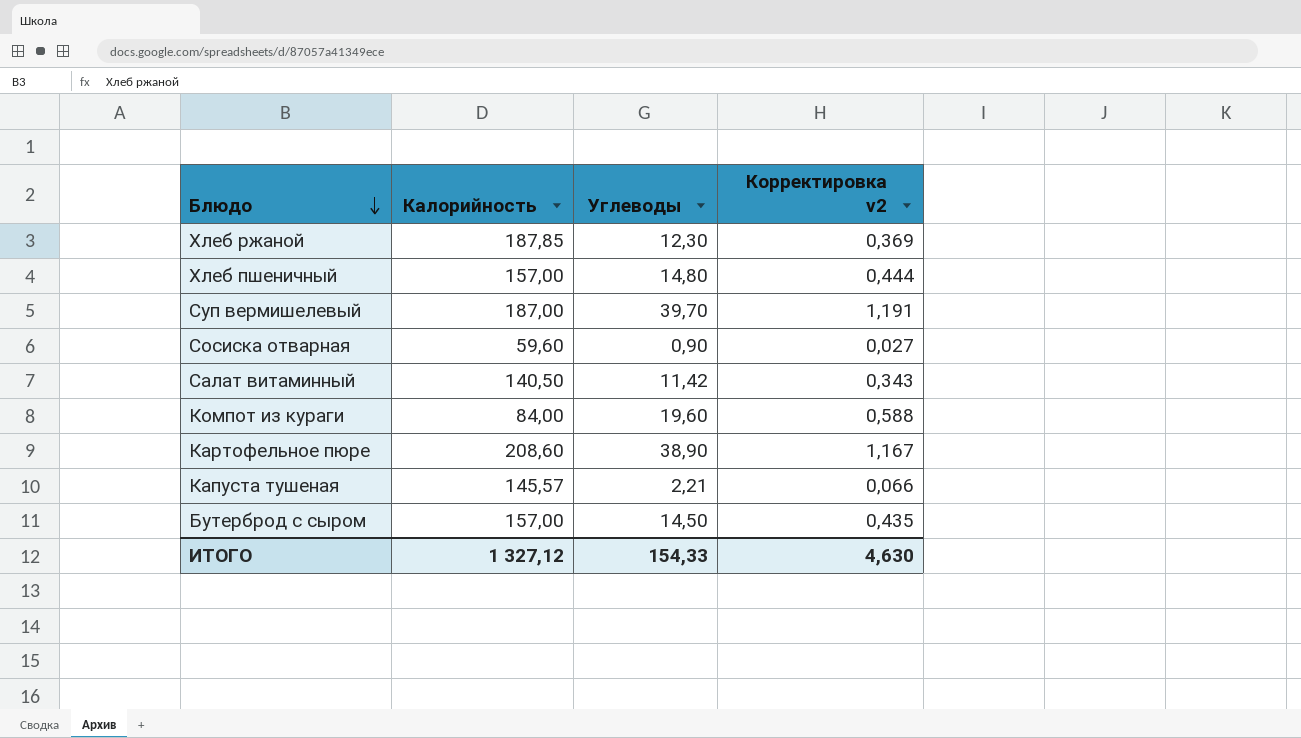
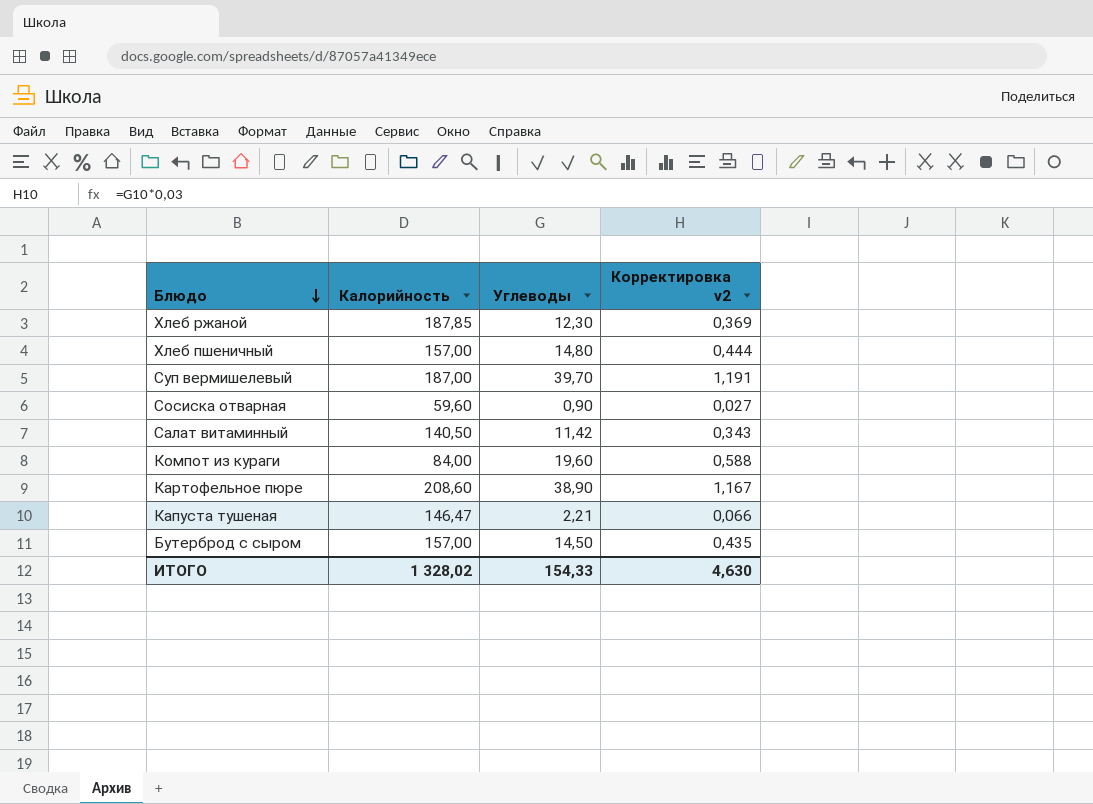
Капуста тушеная | Калорийность: 145,57 -> 146,47
ИТОГО | Калорийность: 1 327,12 -> 1 328,02

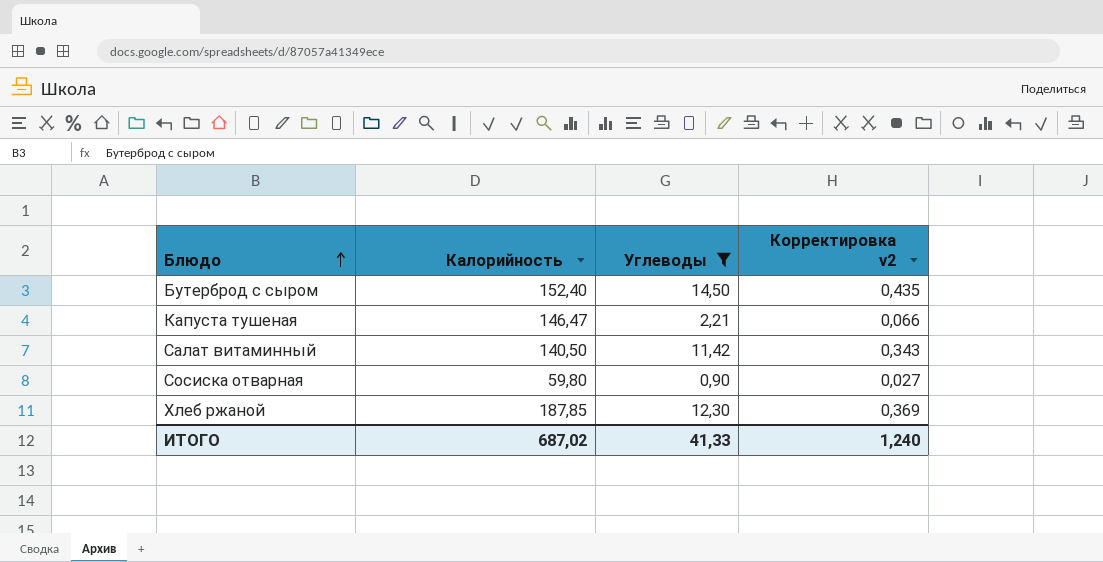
filter: none -> Углеводы <= 14,50
row order: Блюдо descending -> Блюдо ascending
Бутерброд с сыром | Калорийность: 157,00 -> 152,40
Сосиска отварная | Калорийность: 59,60 -> 59,80
ИТОГО | Калорийность: 1 328,02 -> 687,02
ИТОГО | Углеводы: 154,33 -> 41,33
ИТОГО | Корректировка v2: 4,630 -> 1,240

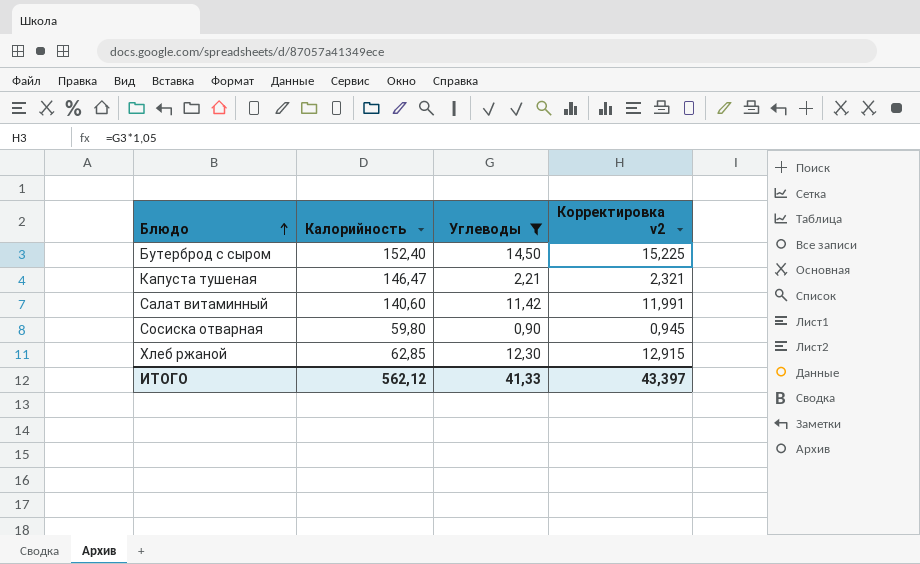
column Корректировка v2 | formula: [Углеводы] * 0,03 -> [Углеводы] * 1,05
Салат витаминный | Калорийность: 140,50 -> 140,60
Хлеб ржаной | Калорийность: 187,85 -> 62,85
ИТОГО | Калорийность: 687,02 -> 562,12
ИТОГО | Корректировка v2: 1,240 -> 43,397

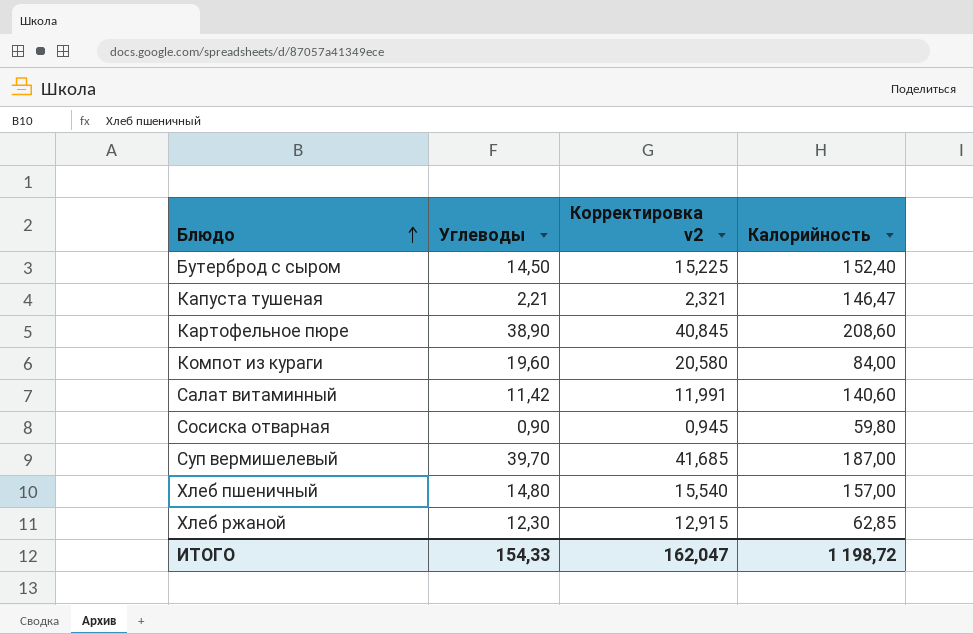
filter: Углеводы <= 14,50 -> none
column Калорийность | position: 2 -> 4
ИТОГО | Углеводы: 41,33 -> 154,33
ИТОГО | Корректировка v2: 43,397 -> 162,047
ИТОГО | Калорийность: 562,12 -> 1 198,72

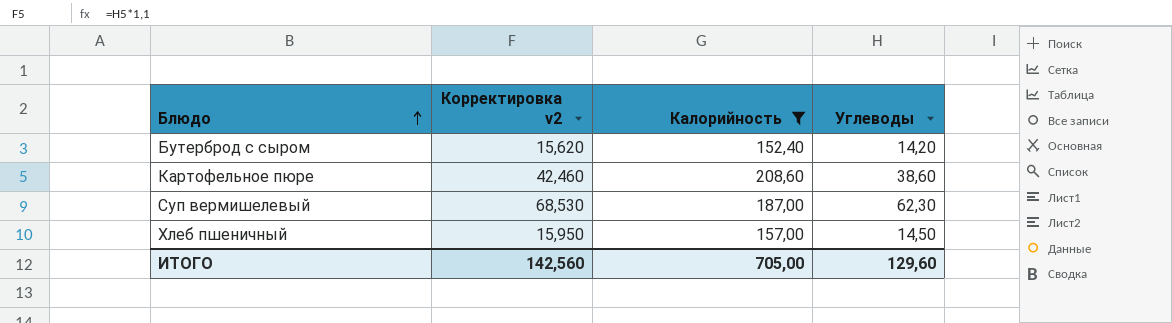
filter: none -> Калорийность >= 152,40
column Корректировка v2 | formula: [Углеводы] * 1,05 -> [Углеводы] * 1,1
column Углеводы | position: 2 -> 4
Бутерброд с сыром | Углеводы: 14,50 -> 14,20
Картофельное пюре | Углеводы: 38,90 -> 38,60
Суп вермишелевый | Углеводы: 39,70 -> 62,30
Хлеб пшеничный | Углеводы: 14,80 -> 14,50
ИТОГО | Корректировка v2: 162,047 -> 142,560
ИТОГО | Калорийность: 1 198,72 -> 705,00
ИТОГО | Углеводы: 154,33 -> 129,60

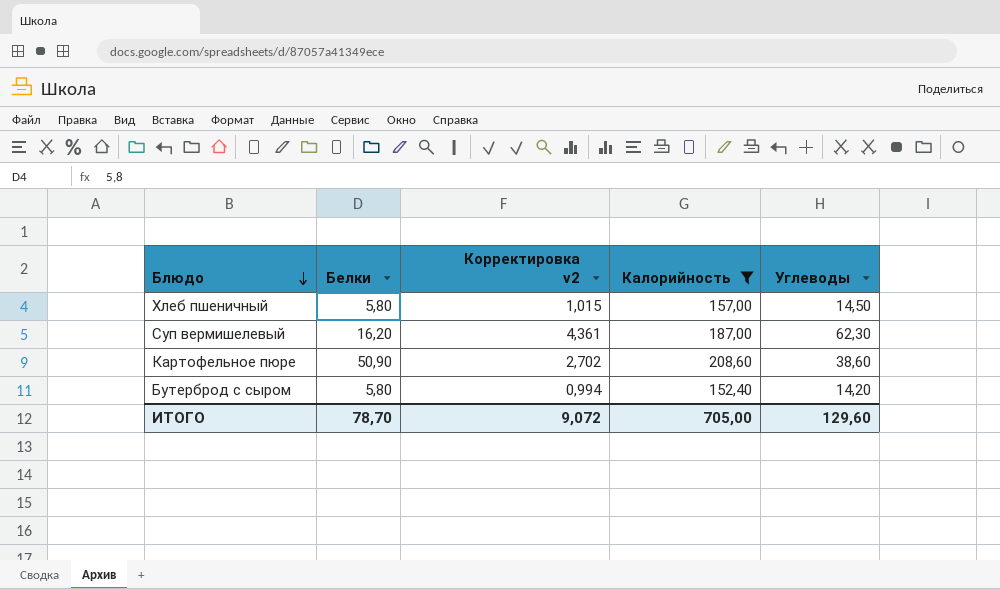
row order: Блюдо ascending -> Блюдо descending
column Белки | position: none -> 2
column Корректировка v2 | formula: [Углеводы] * 1,1 -> [Углеводы] * 0,07
ИТОГО | Корректировка v2: 142,560 -> 9,072

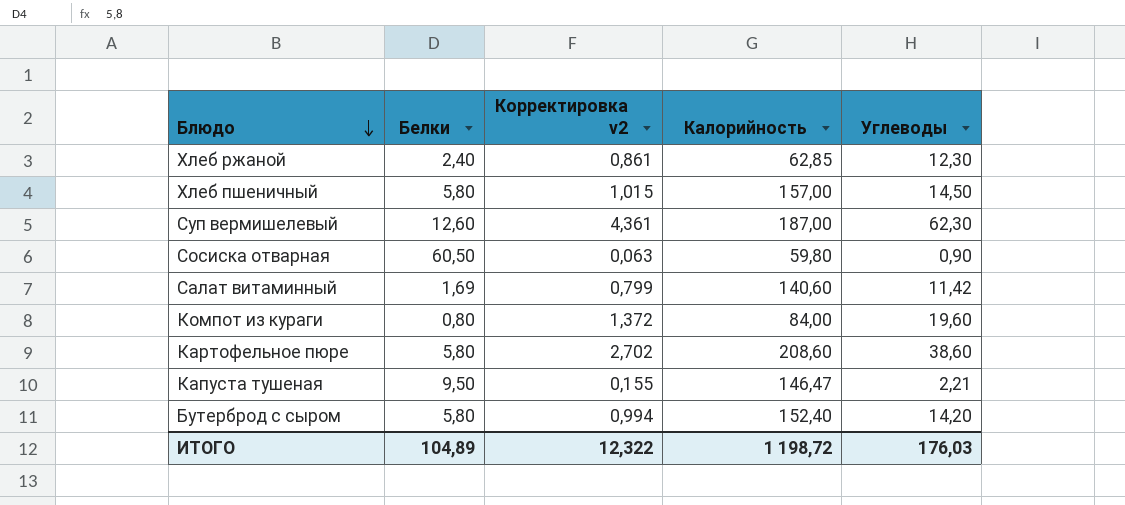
filter: Калорийность >= 152,40 -> none
Суп вермишелевый | Белки: 16,20 -> 12,60
Картофельное пюре | Белки: 50,90 -> 5,80
ИТОГО | Белки: 78,70 -> 104,89
ИТОГО | Корректировка v2: 9,072 -> 12,322
ИТОГО | Калорийность: 705,00 -> 1 198,72
ИТОГО | Углеводы: 129,60 -> 176,03

